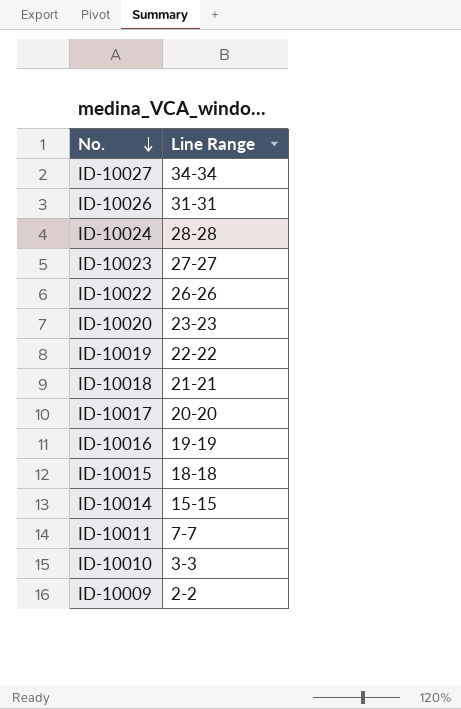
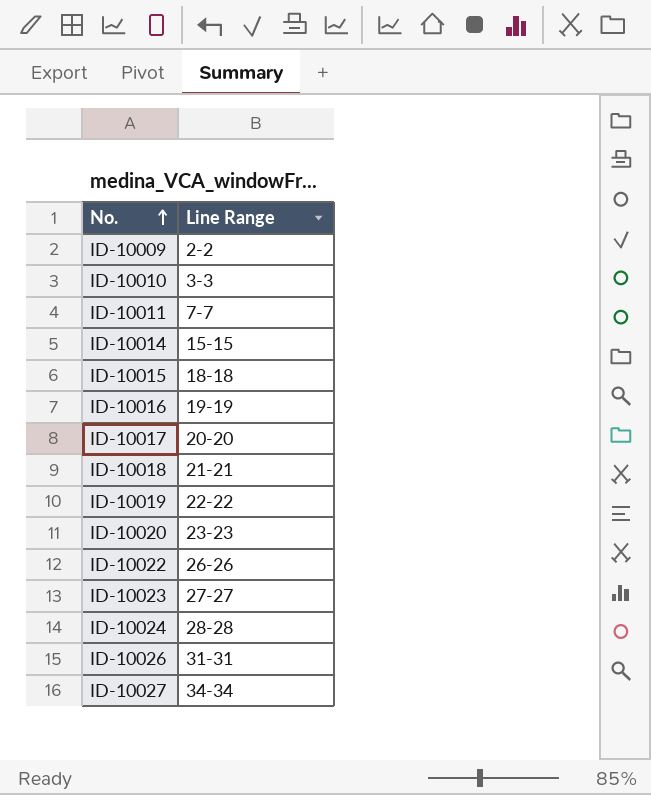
row order: No. descending -> No. ascending

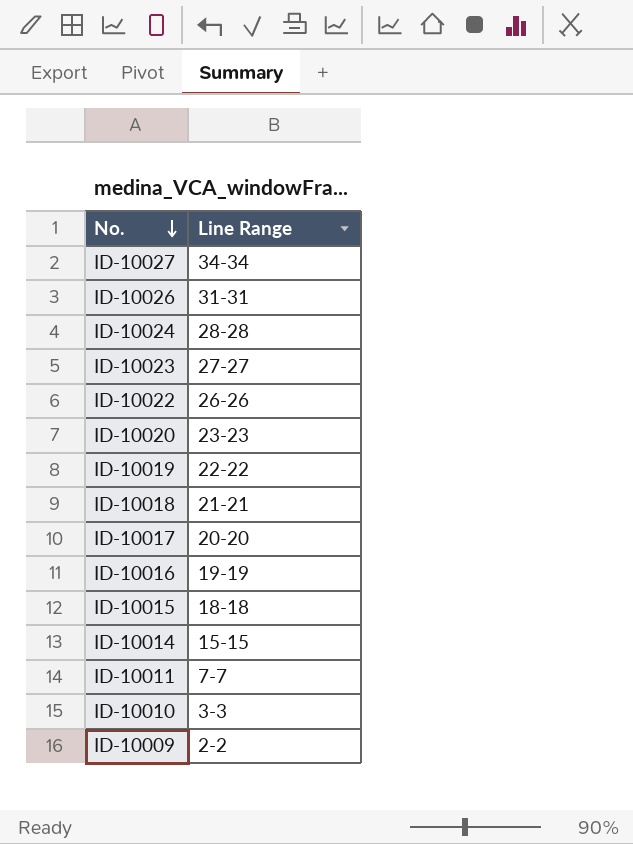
row order: No. ascending -> No. descending

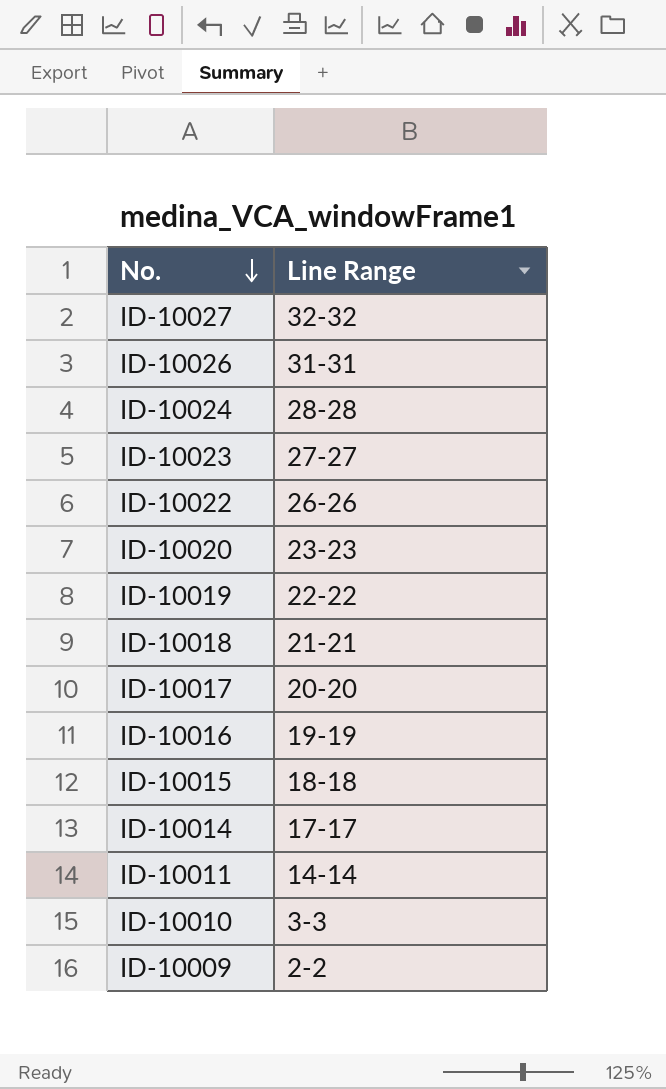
ID-10027 | Line Range: 34-34 -> 32-32
ID-10014 | Line Range: 15-15 -> 17-17
ID-10011 | Line Range: 7-7 -> 14-14

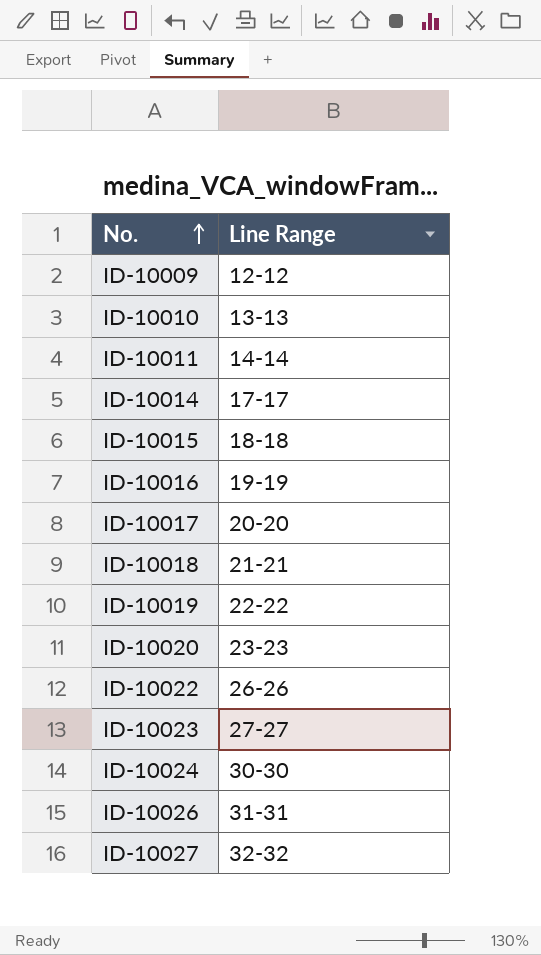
row order: No. descending -> No. ascending
ID-10009 | Line Range: 2-2 -> 12-12
ID-10010 | Line Range: 3-3 -> 13-13
ID-10024 | Line Range: 28-28 -> 30-30

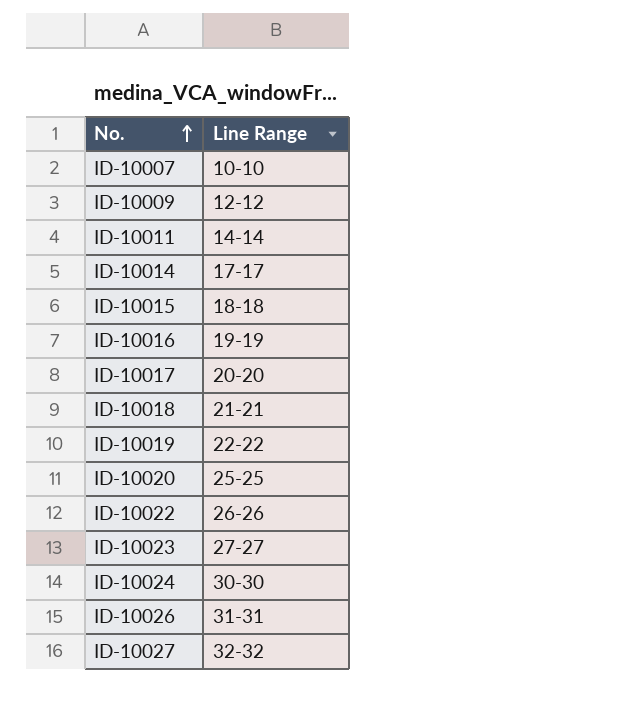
row ID-10010: 13-13 -> none
row ID-10007: none -> 10-10
ID-10020 | Line Range: 23-23 -> 25-25

